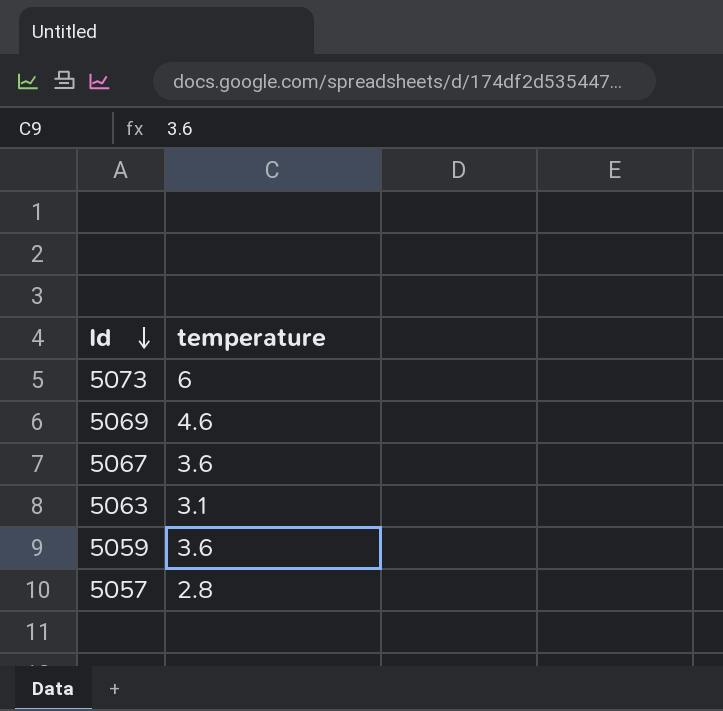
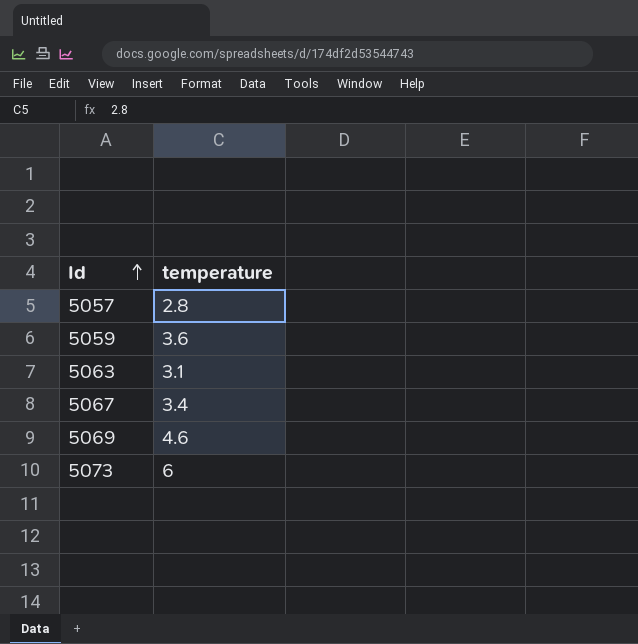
row order: Id descending -> Id ascending
5067 | temperature: 3.6 -> 3.4

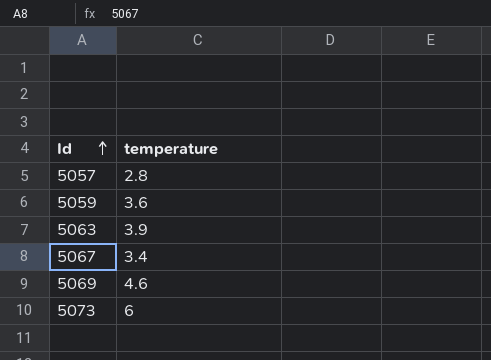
5063 | temperature: 3.1 -> 3.9

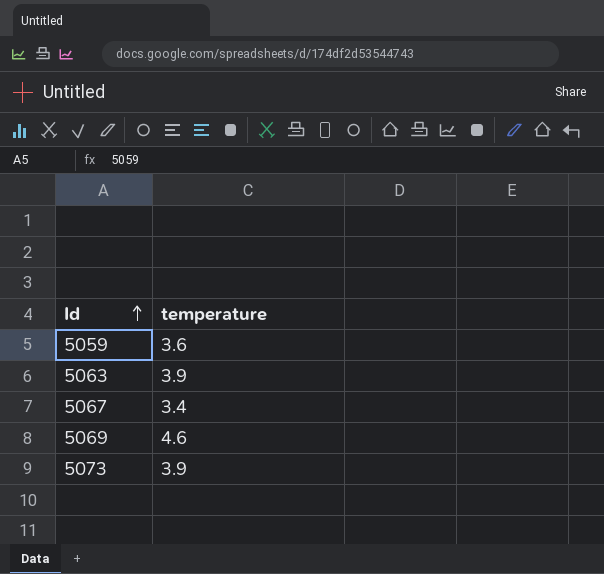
row 5057: 2.8 -> none
5073 | temperature: 6 -> 3.9

